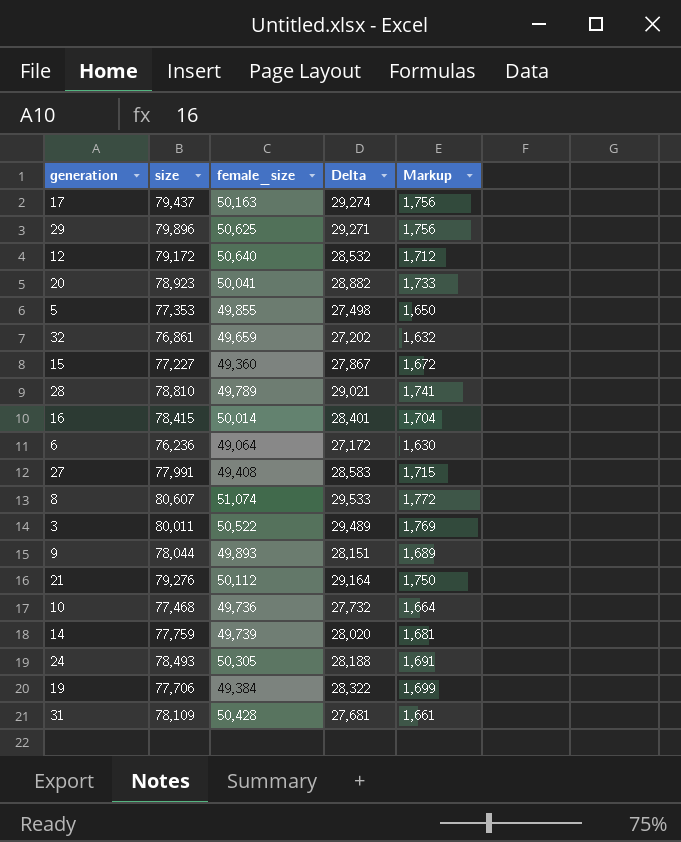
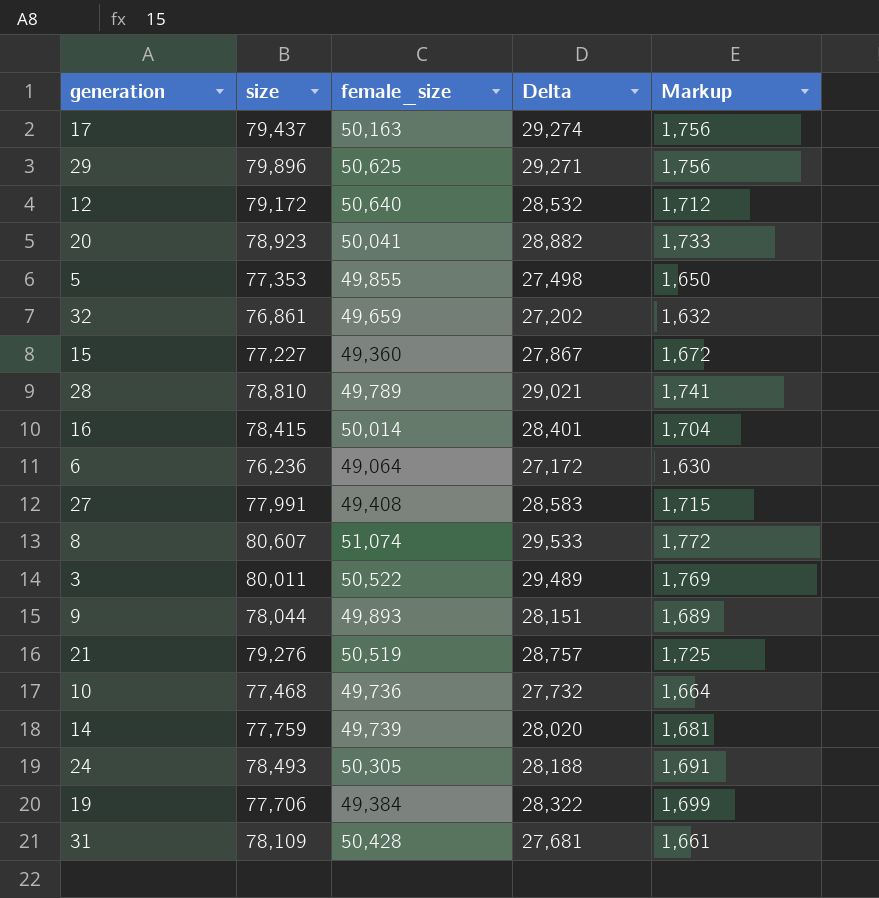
21 | female_size: 50,112 -> 50,519
21 | Delta: 29,164 -> 28,757
21 | Markup: 1,750 -> 1,725

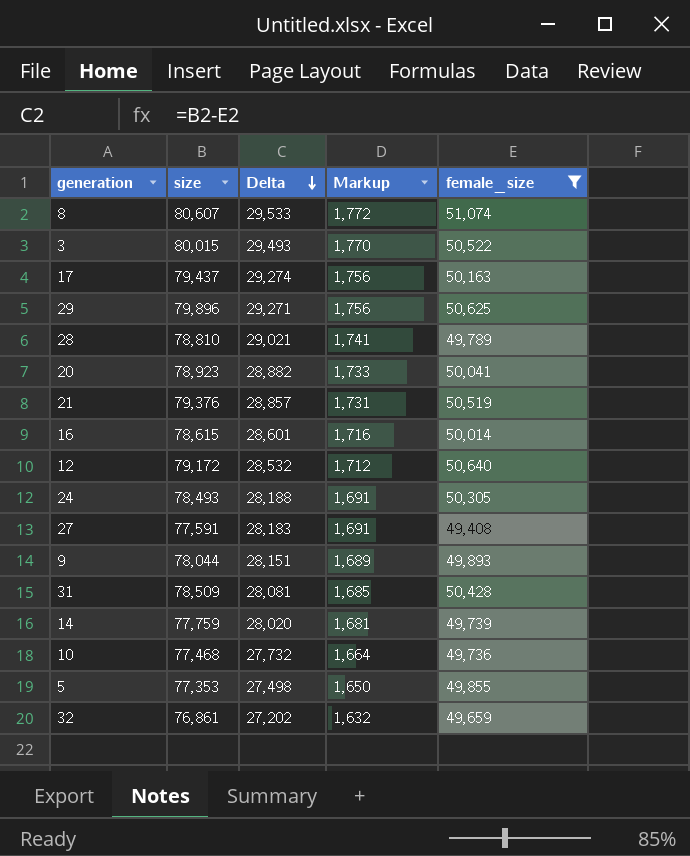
filter: none -> female_size >= 49,408
row order: none -> Delta descending
column female_size | position: 3 -> 5
3 | size: 80,011 -> 80,015
3 | Delta: 29,489 -> 29,493
3 | Markup: 1,769 -> 1,770
21 | size: 79,276 -> 79,376
21 | Delta: 28,757 -> 28,857
21 | Markup: 1,725 -> 1,731
16 | size: 78,415 -> 78,615
16 | Delta: 28,401 -> 28,601
16 | Markup: 1,704 -> 1,716
27 | size: 77,991 -> 77,591
27 | Delta: 28,583 -> 28,183
27 | Markup: 1,715 -> 1,691
31 | size: 78,109 -> 78,509
31 | Delta: 27,681 -> 28,081
31 | Markup: 1,661 -> 1,685

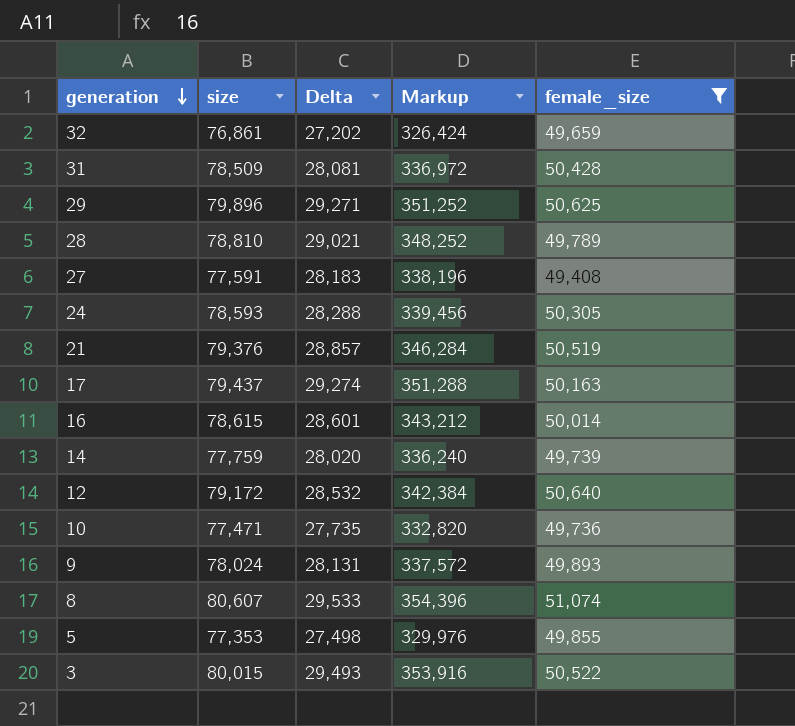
row order: Delta descending -> generation descending
column Markup | formula: [Delta] * 0.06 -> [Delta] * 12
row 20: 78,923 | 28,882 | 1,733 | 50,041 -> none
24 | size: 78,493 -> 78,593
24 | Delta: 28,188 -> 28,288
10 | size: 77,468 -> 77,471
10 | Delta: 27,732 -> 27,735
9 | size: 78,044 -> 78,024
9 | Delta: 28,151 -> 28,131

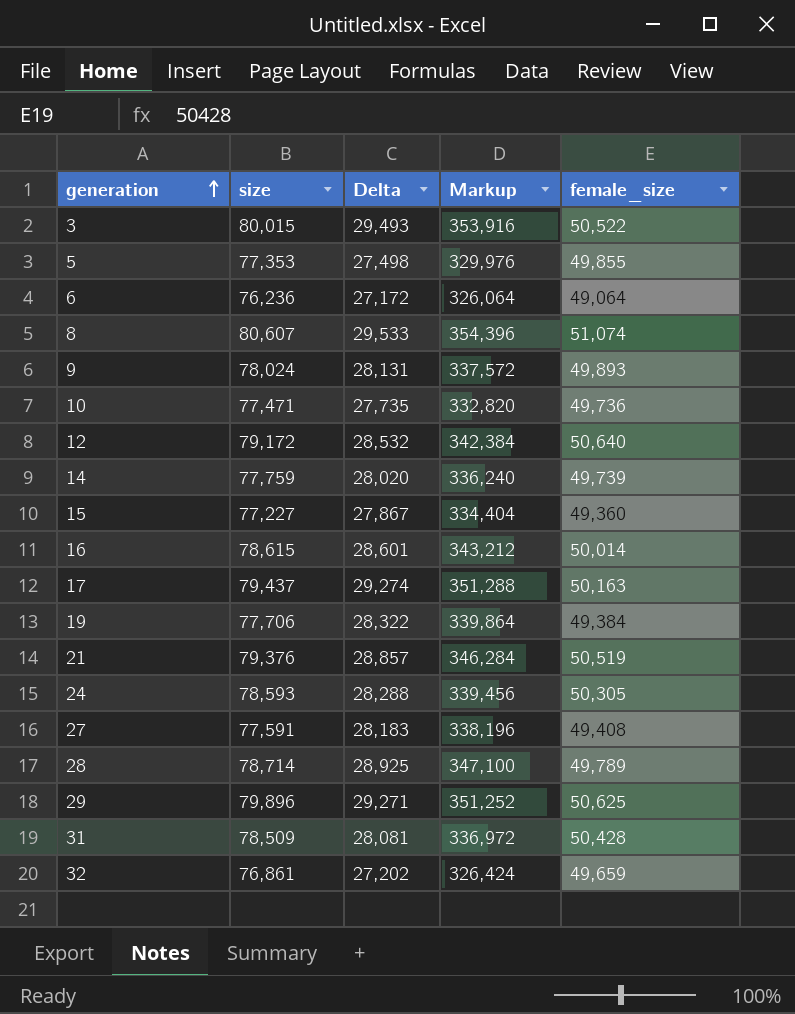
filter: female_size >= 49,408 -> none
row order: generation descending -> generation ascending
28 | size: 78,810 -> 78,714
28 | Delta: 29,021 -> 28,925
28 | Markup: 348,252 -> 347,100

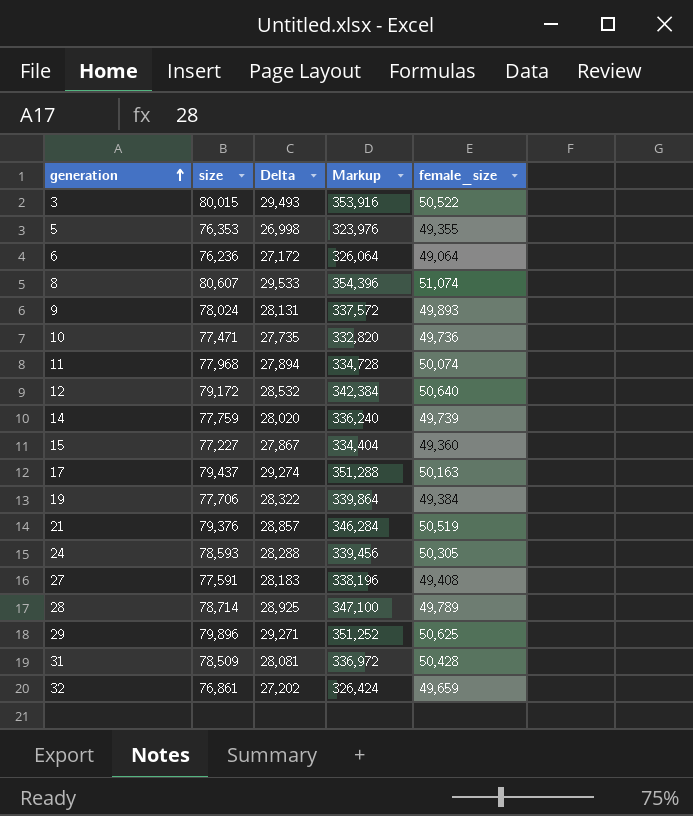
row 16: 78,615 | 28,601 | 343,212 | 50,014 -> none
5 | size: 77,353 -> 76,353
5 | Delta: 27,498 -> 26,998
5 | Markup: 329,976 -> 323,976
5 | female_size: 49,855 -> 49,355
row 11: none -> 77,968 | 27,894 | 334,728 | 50,074

